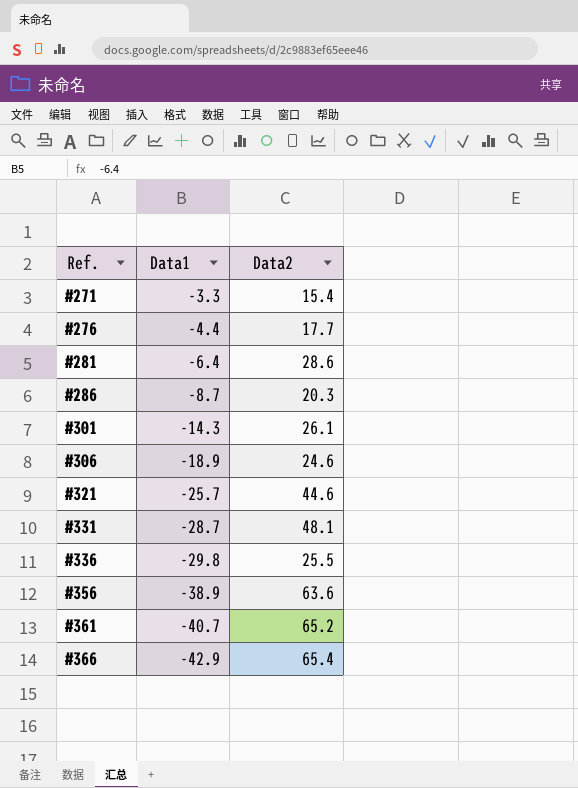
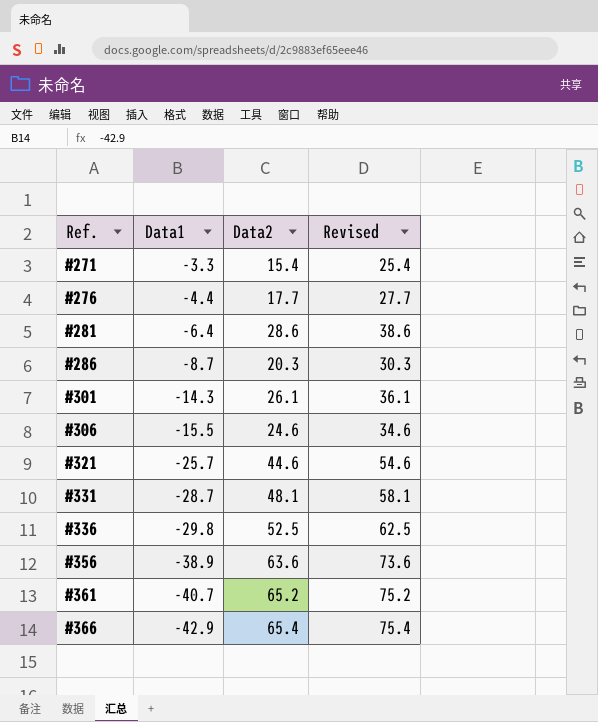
column Revised | formula: none -> [Data2] + 10
#306 | Data1: -18.9 -> -15.5
#336 | Data2: 25.5 -> 52.5

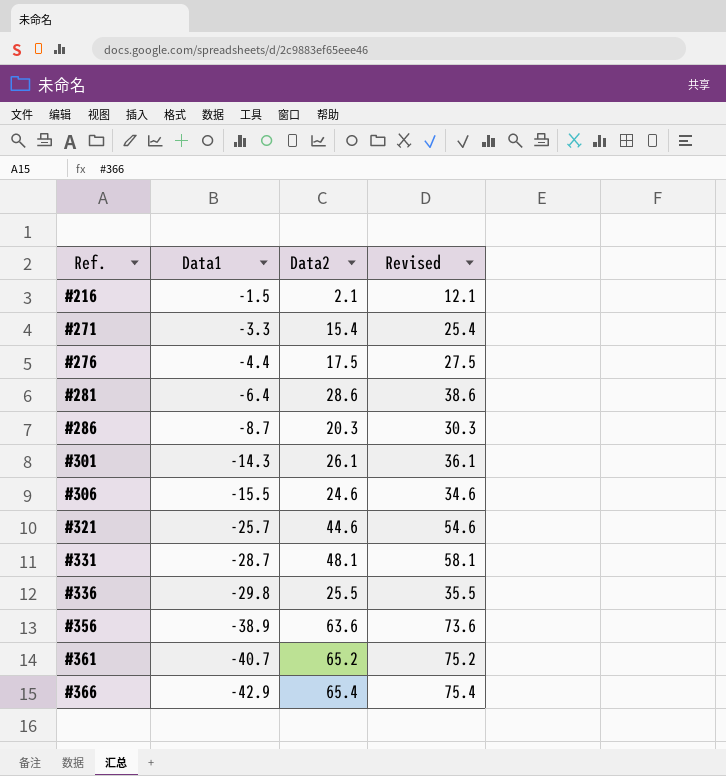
row #216: none -> -1.5 | 2.1 | 12.1
#276 | Data2: 17.7 -> 17.5
#276 | Revised: 27.7 -> 27.5
#336 | Data2: 52.5 -> 25.5
#336 | Revised: 62.5 -> 35.5

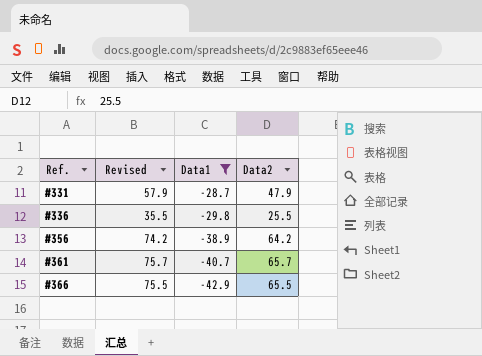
filter: none -> Data1 <= -28.7
column Revised | position: 4 -> 2
#331 | Revised: 58.1 -> 57.9
#331 | Data2: 48.1 -> 47.9
#356 | Revised: 73.6 -> 74.2
#356 | Data2: 63.6 -> 64.2
#361 | Revised: 75.2 -> 75.7
#361 | Data2: 65.2 -> 65.7
#366 | Revised: 75.4 -> 75.5
#366 | Data2: 65.4 -> 65.5

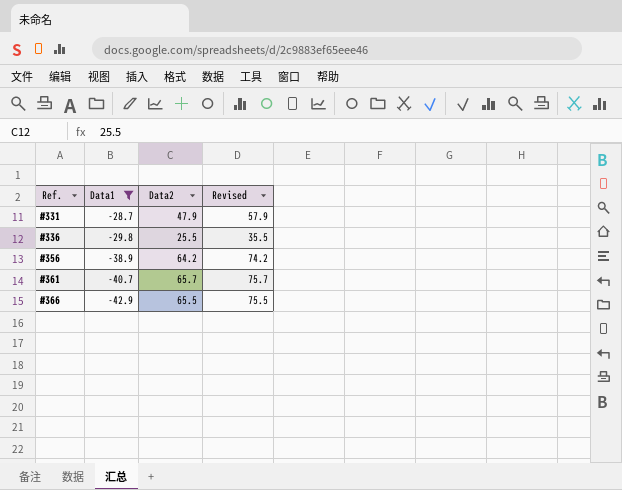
column Revised | position: 2 -> 4

